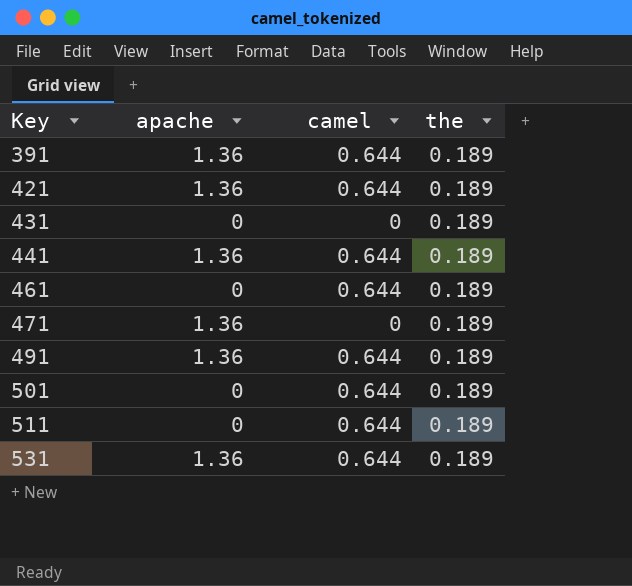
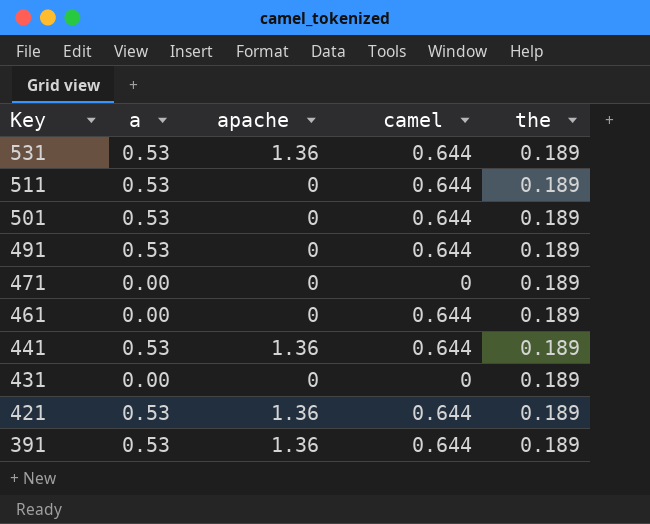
row order: Key ascending -> Key descending
column a | position: none -> 2
491 | apache: 1.36 -> 0
471 | apache: 1.36 -> 0

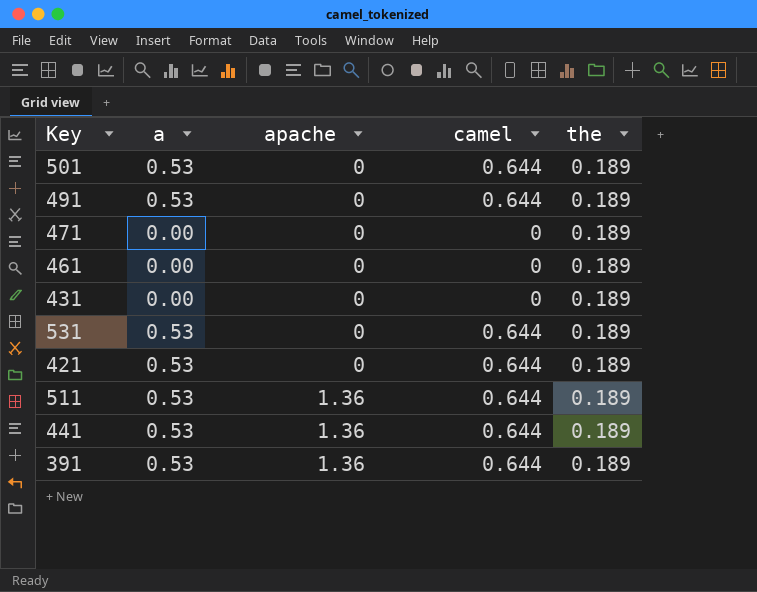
row order: Key descending -> apache ascending
461 | camel: 0.644 -> 0
531 | apache: 1.36 -> 0
421 | apache: 1.36 -> 0
511 | apache: 0 -> 1.36

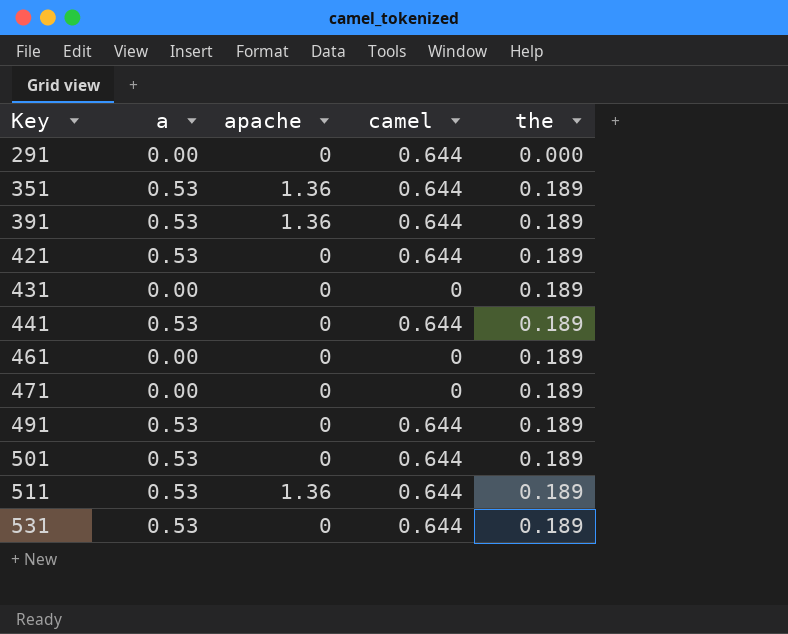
row order: apache ascending -> Key ascending
row 291: none -> 0.00 | 0 | 0.644 | 0.000
row 351: none -> 0.53 | 1.36 | 0.644 | 0.189
441 | apache: 1.36 -> 0

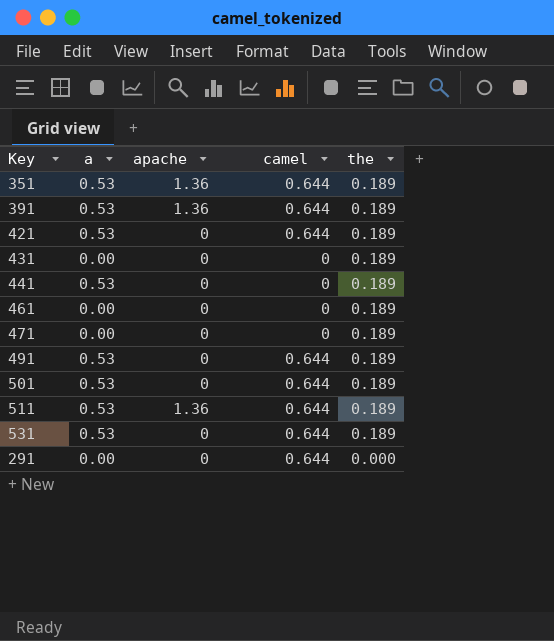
row order: Key ascending -> the descending
441 | camel: 0.644 -> 0

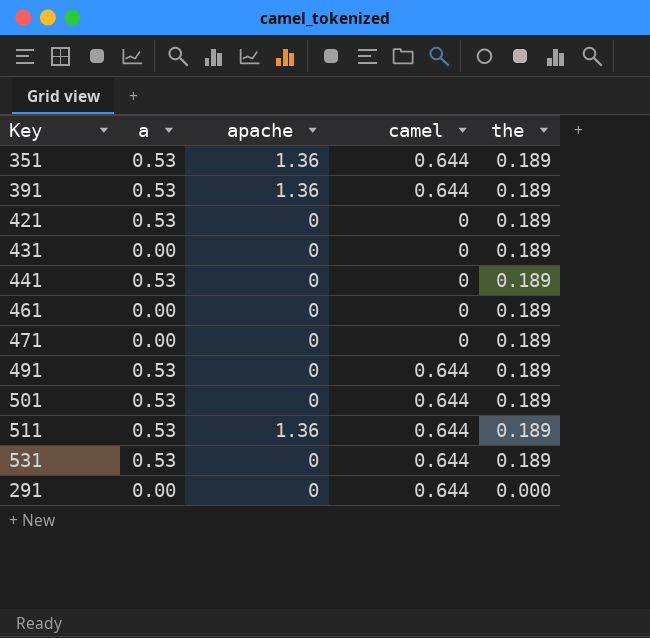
421 | camel: 0.644 -> 0

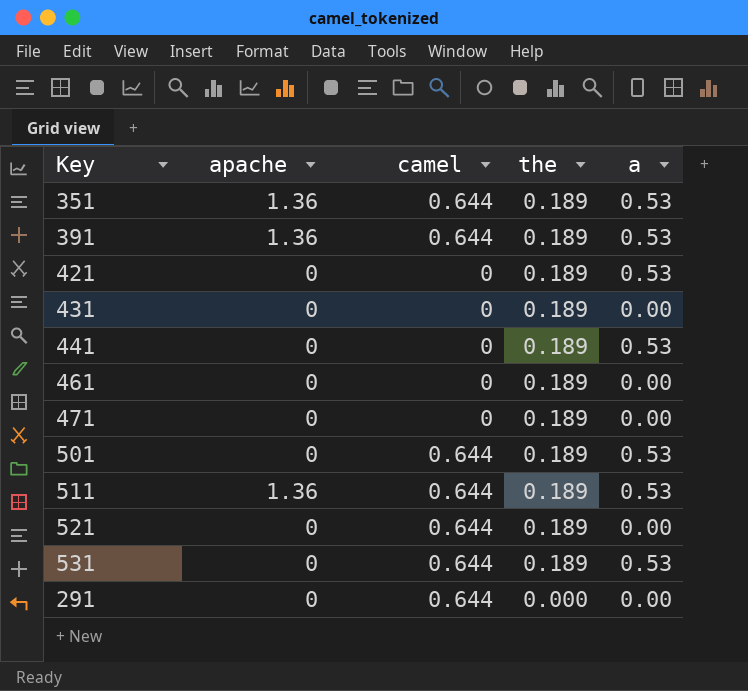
column a | position: 2 -> 5
row 491: 0.53 | 0 | 0.644 | 0.189 -> none
row 521: none -> 0 | 0.644 | 0.189 | 0.00

